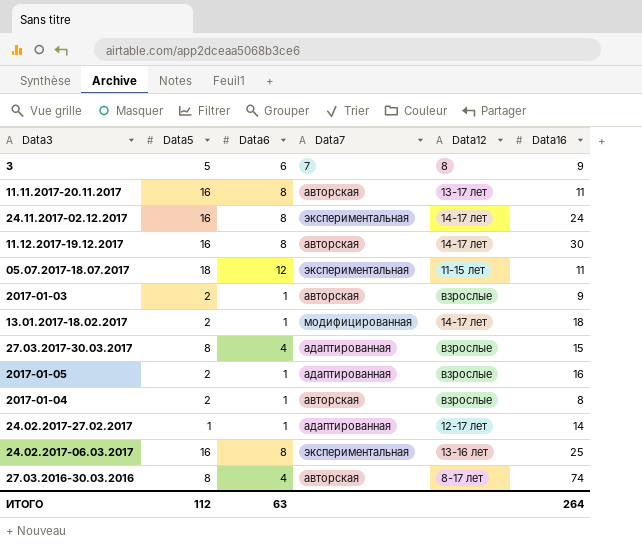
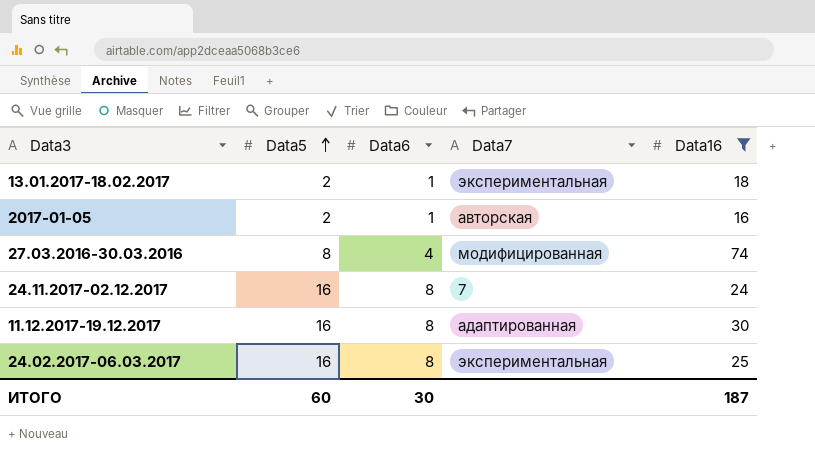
filter: none -> Data16 >= 16
row order: none -> Data5 ascending
column Data12 | position: 5 -> none
13.01.2017-18.02.2017 | Data7: модифицированная -> экспериментальная
2017-01-05 | Data7: адаптированная -> авторская
27.03.2016-30.03.2016 | Data7: авторская -> модифицированная
24.11.2017-02.12.2017 | Data7: экспериментальная -> 7
11.12.2017-19.12.2017 | Data7: авторская -> адаптированная
ИТОГО | Data5: 112 -> 60
ИТОГО | Data6: 63 -> 30
ИТОГО | Data16: 264 -> 187

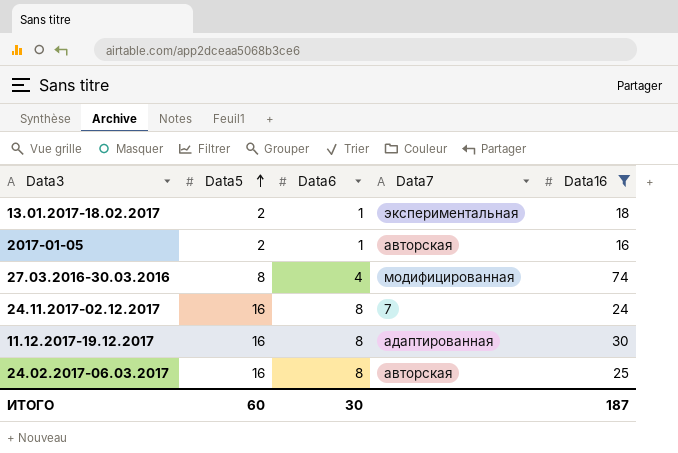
24.02.2017-06.03.2017 | Data7: экспериментальная -> авторская

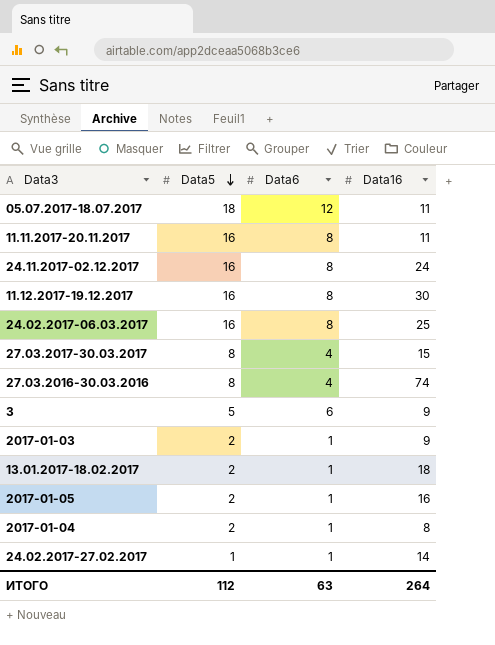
filter: Data16 >= 16 -> none
row order: Data5 ascending -> Data5 descending
column Data7 | position: 4 -> none
ИТОГО | Data5: 60 -> 112
ИТОГО | Data6: 30 -> 63
ИТОГО | Data16: 187 -> 264

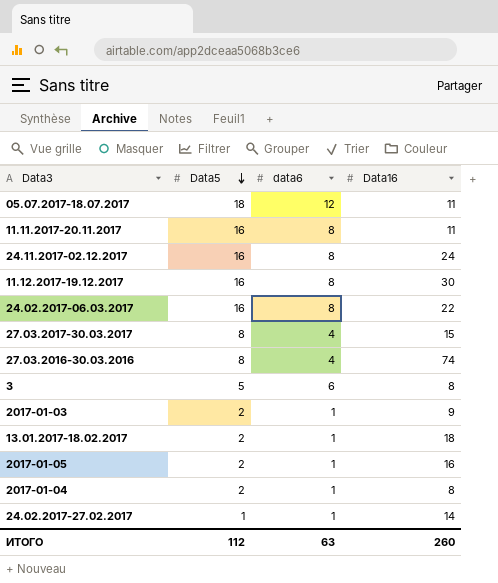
column name: Data6 -> data6
24.02.2017-06.03.2017 | Data16: 25 -> 22
3 | Data16: 9 -> 8
ИТОГО | Data16: 264 -> 260

